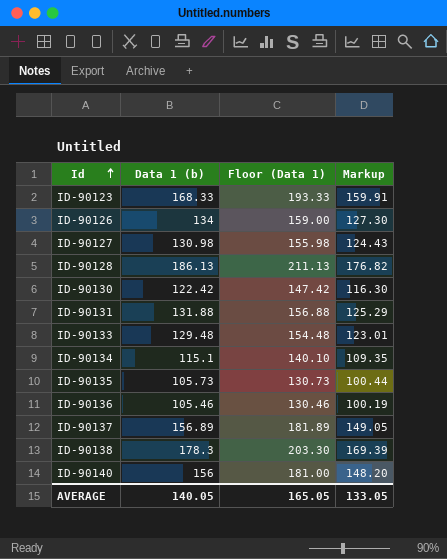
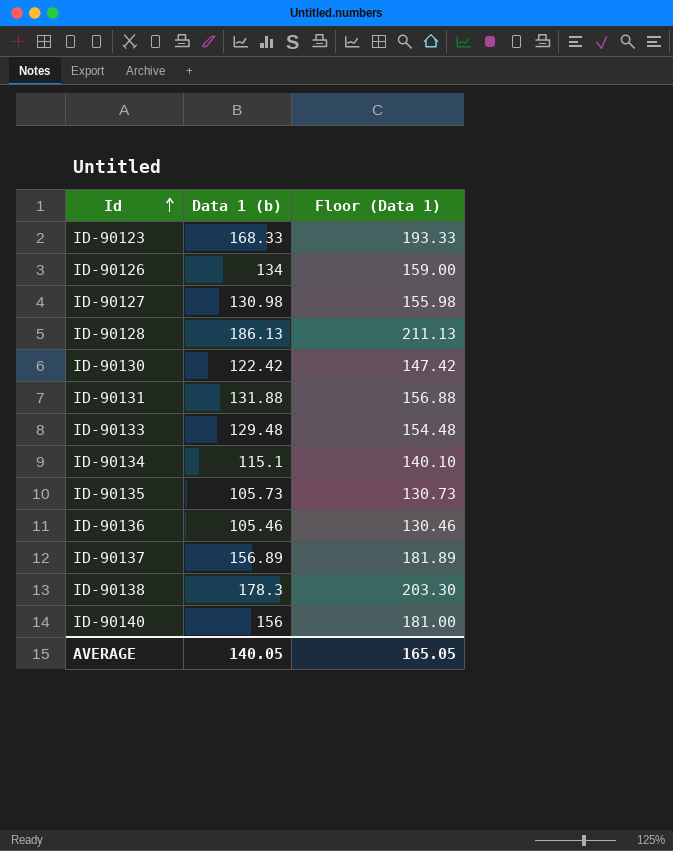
column Markup | formula: [Data 1 (b)] * 0.95 -> none

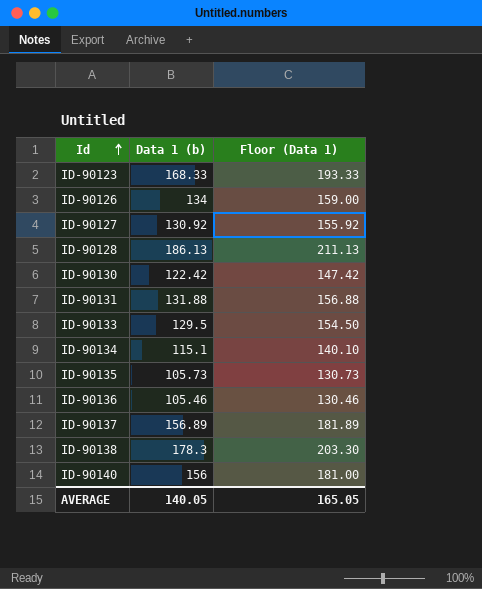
ID-90127 | Data 1 (b): 130.98 -> 130.92
ID-90127 | Floor (Data 1): 155.98 -> 155.92
ID-90133 | Data 1 (b): 129.48 -> 129.5
ID-90133 | Floor (Data 1): 154.48 -> 154.50

